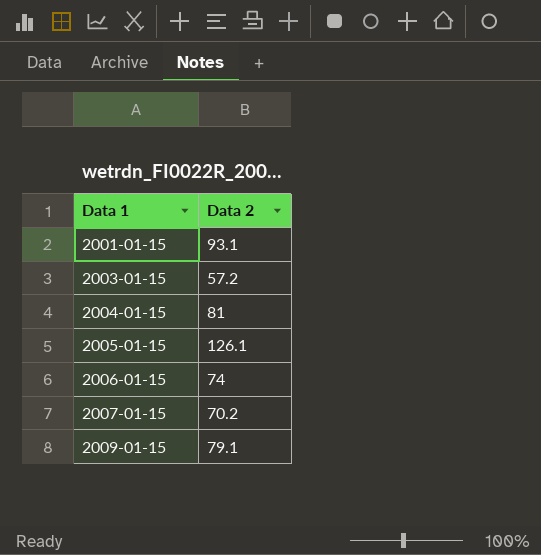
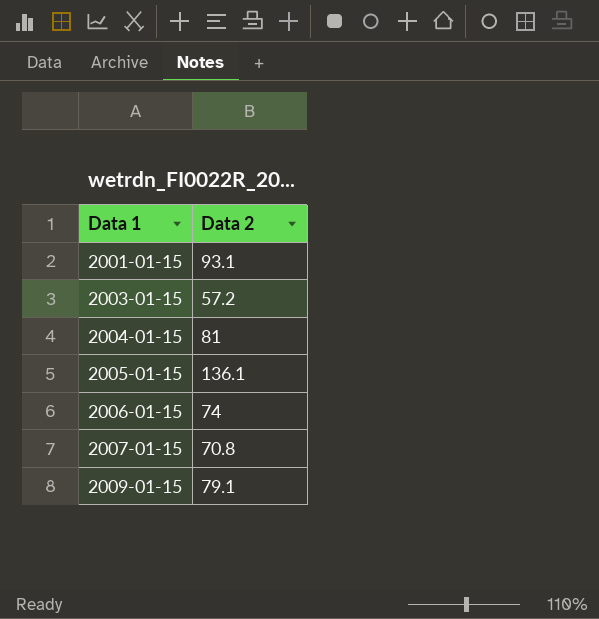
2005-01-15 | Data 2: 126.1 -> 136.1
2007-01-15 | Data 2: 70.2 -> 70.8

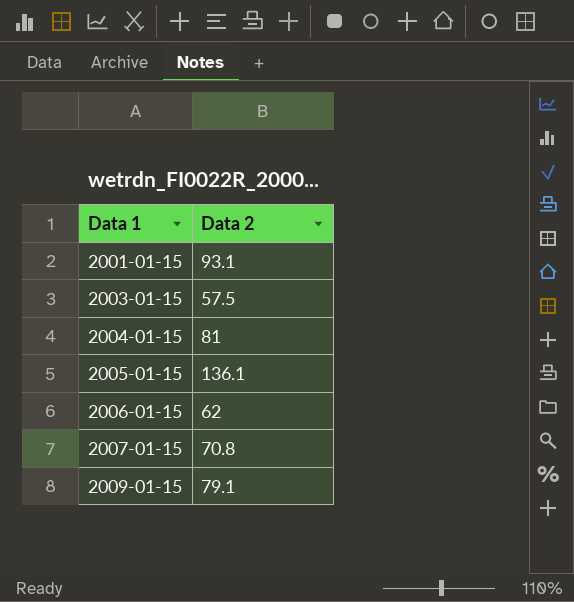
2003-01-15 | Data 2: 57.2 -> 57.5
2006-01-15 | Data 2: 74 -> 62

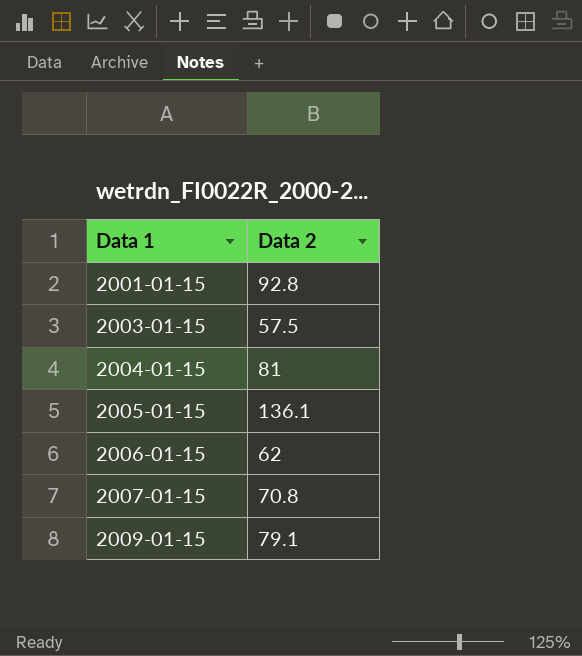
2001-01-15 | Data 2: 93.1 -> 92.8

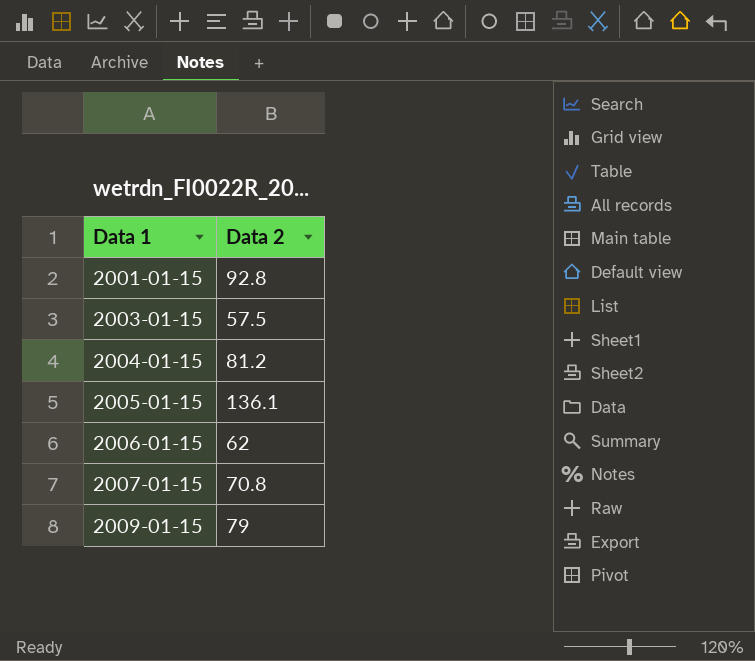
2004-01-15 | Data 2: 81 -> 81.2
2009-01-15 | Data 2: 79.1 -> 79

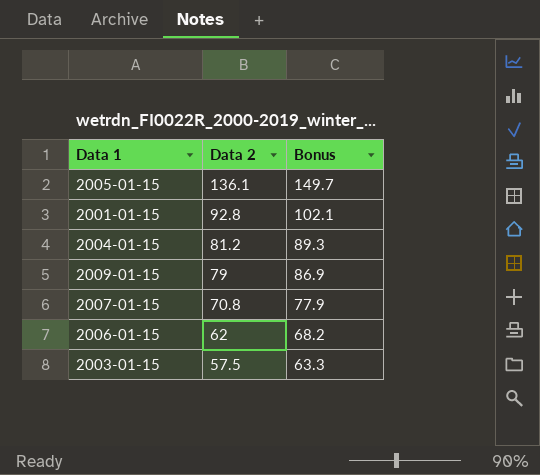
row order: Data 1 ascending -> Data 2 descending
column Bonus | formula: none -> [Data 2] * 1.1

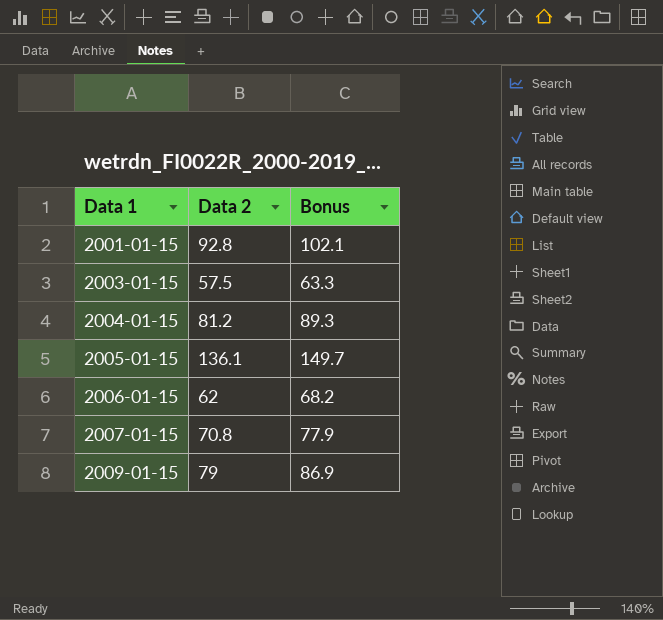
row order: Data 2 descending -> Data 1 ascending

